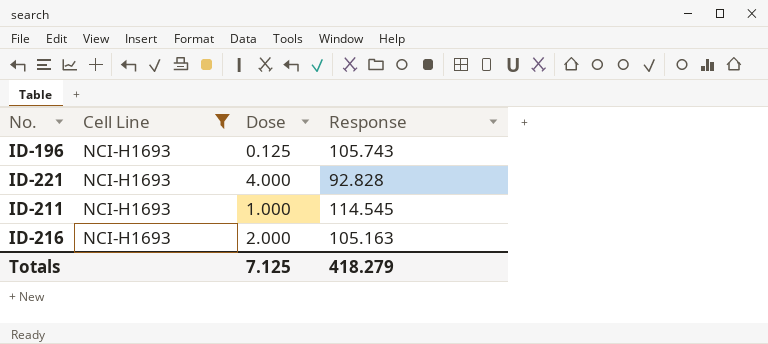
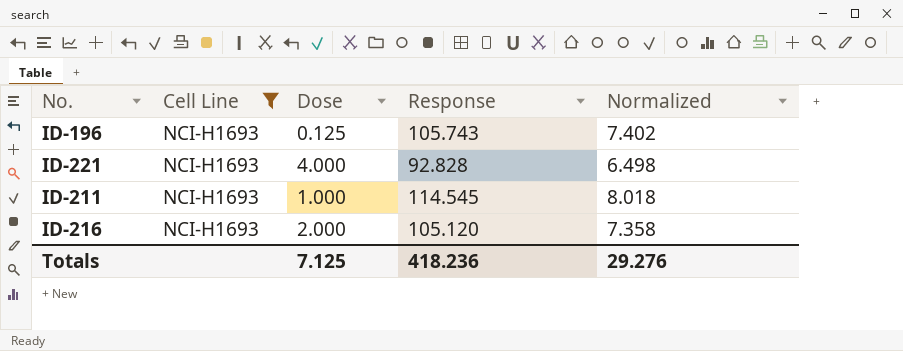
column Normalized | formula: none -> [Response] * 0.07
ID-216 | Response: 105.163 -> 105.120
Totals | Response: 418.279 -> 418.236

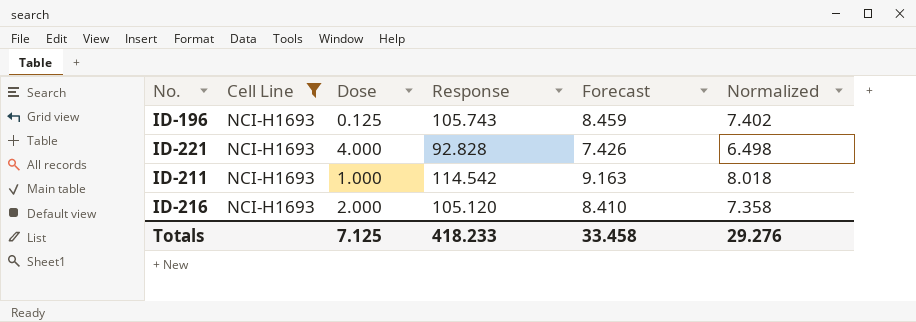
column Forecast | formula: none -> [Response] * 0.08
ID-211 | Response: 114.545 -> 114.542
Totals | Response: 418.236 -> 418.233

